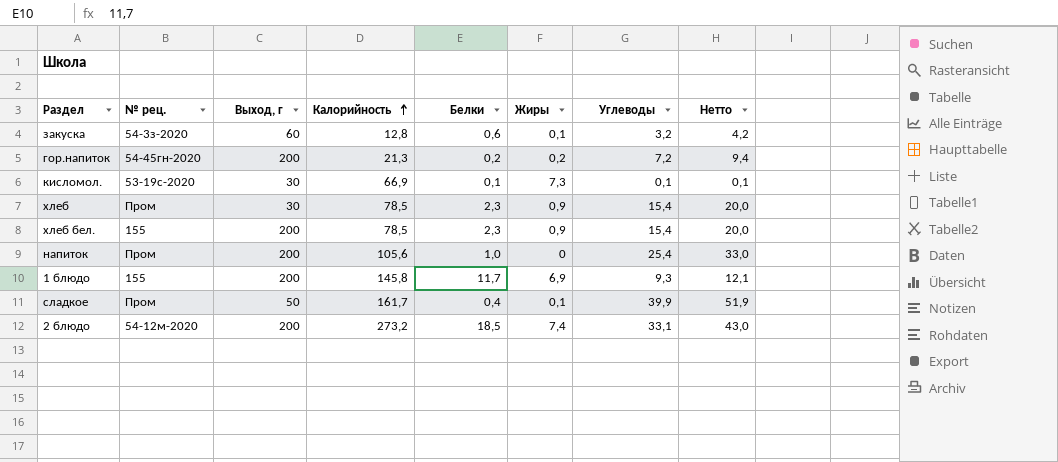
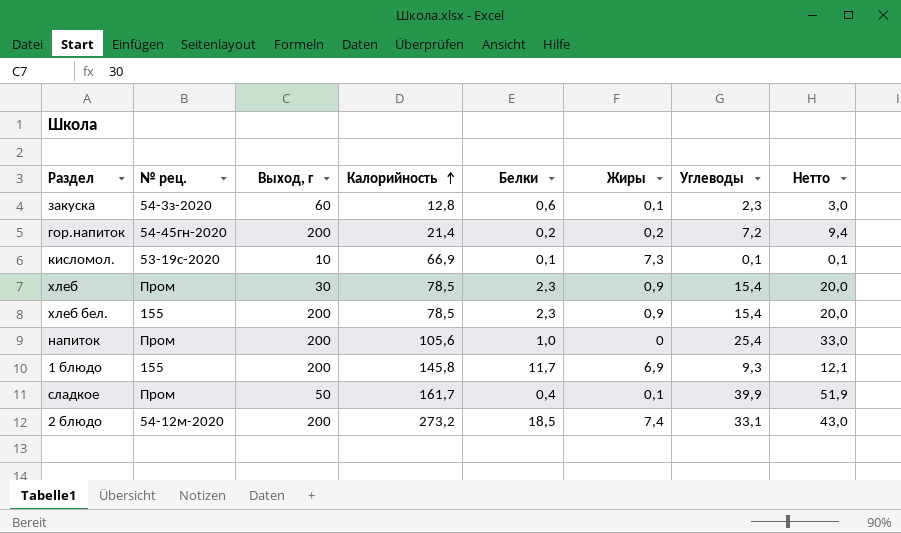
закуска | Углеводы: 3,2 -> 2,3
закуска | Нетто: 4,2 -> 3,0
гор.напиток | Калорийность: 21,3 -> 21,4
кисломол. | Выход, г: 30 -> 10

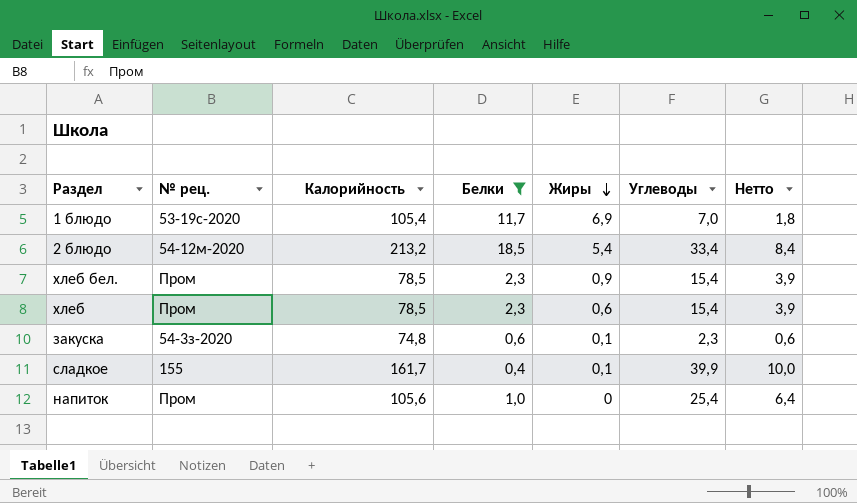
filter: none -> Белки >= 0,4
row order: Калорийность ascending -> Жиры descending
column Выход, г | position: 3 -> none
column Нетто | formula: [Углеводы] * 1,3 -> [Углеводы] * 0,25
1 блюдо | № рец.: 155 -> 53-19с-2020
1 блюдо | Калорийность: 145,8 -> 105,4
1 блюдо | Углеводы: 9,3 -> 7,0
2 блюдо | Калорийность: 273,2 -> 213,2
2 блюдо | Жиры: 7,4 -> 5,4
2 блюдо | Углеводы: 33,1 -> 33,4
хлеб бел. | № рец.: 155 -> Пром
хлеб | Жиры: 0,9 -> 0,6
закуска | Калорийность: 12,8 -> 74,8
сладкое | № рец.: Пром -> 155

